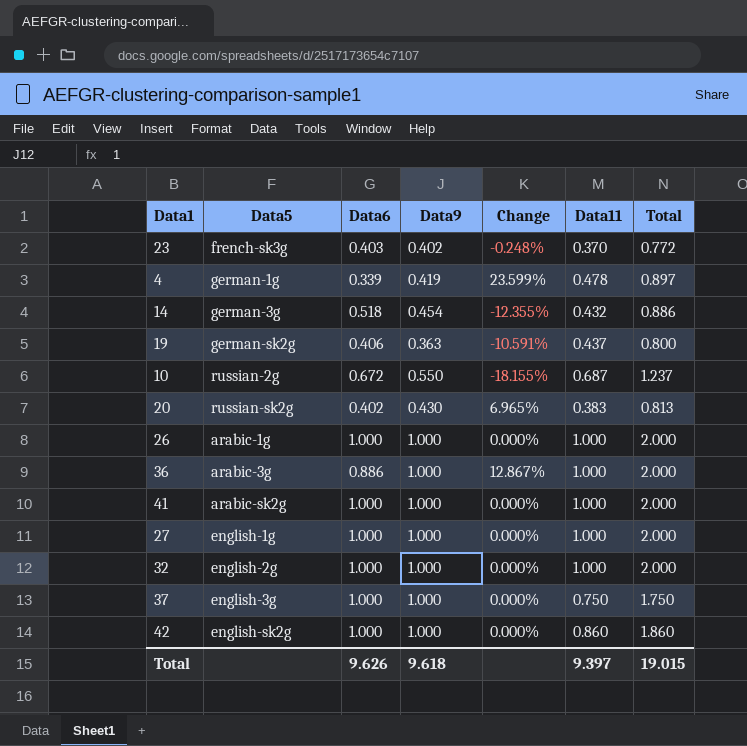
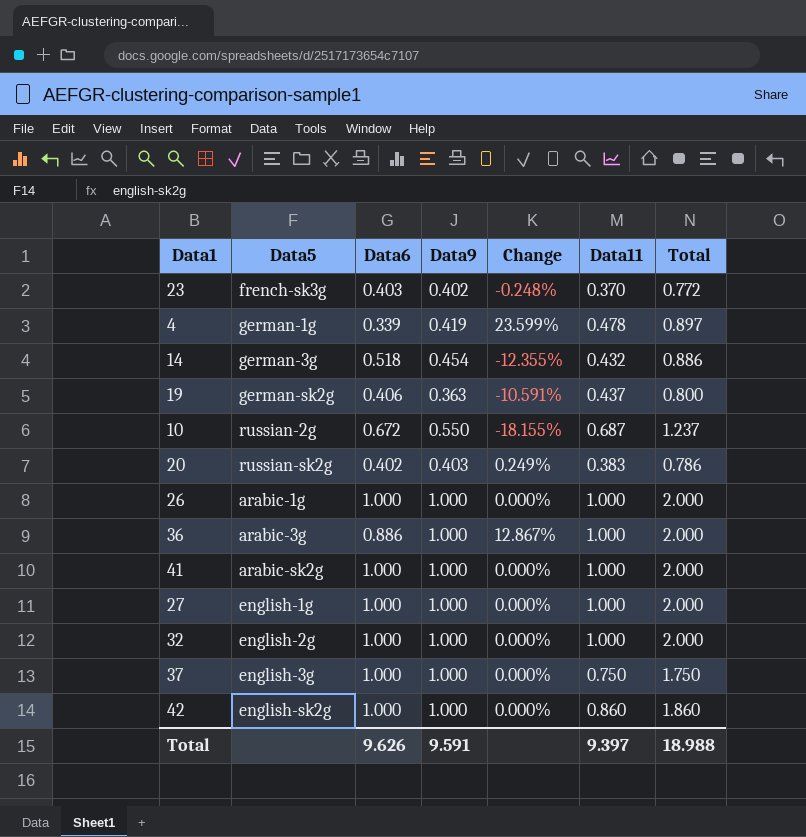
20 | Data9: 0.430 -> 0.403
20 | Change: 6.965% -> 0.249%
20 | Total: 0.813 -> 0.786
Total | Data9: 9.618 -> 9.591
Total | Total: 19.015 -> 18.988

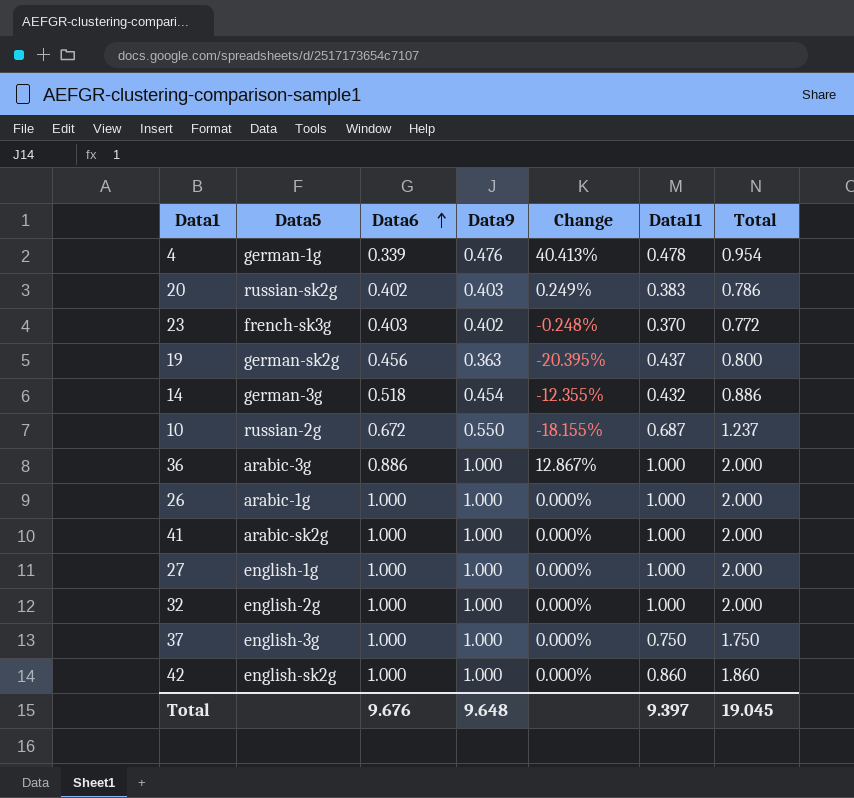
row order: none -> Data6 ascending
4 | Data9: 0.419 -> 0.476
4 | Change: 23.599% -> 40.413%
4 | Total: 0.897 -> 0.954
19 | Data6: 0.406 -> 0.456
19 | Change: -10.591% -> -20.395%
Total | Data6: 9.626 -> 9.676
Total | Data9: 9.591 -> 9.648
Total | Total: 18.988 -> 19.045

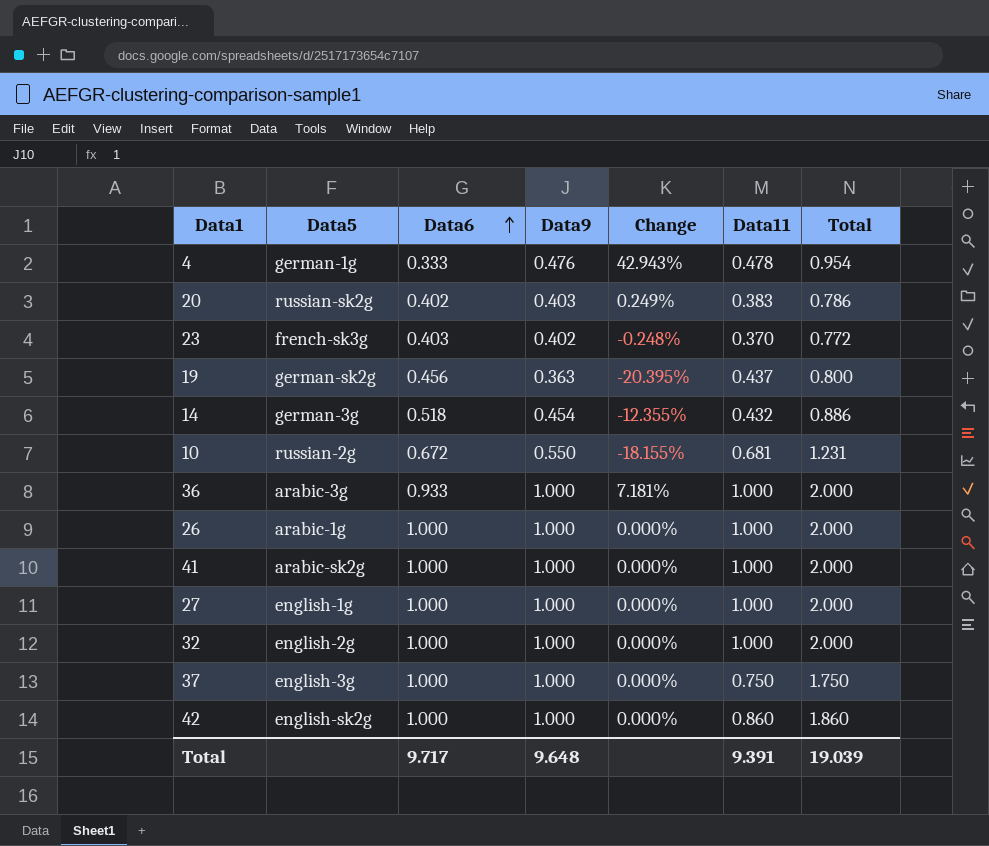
4 | Data6: 0.339 -> 0.333
4 | Change: 40.413% -> 42.943%
10 | Data11: 0.687 -> 0.681
10 | Total: 1.237 -> 1.231
36 | Data6: 0.886 -> 0.933
36 | Change: 12.867% -> 7.181%
Total | Data6: 9.676 -> 9.717
Total | Data11: 9.397 -> 9.391
Total | Total: 19.045 -> 19.039

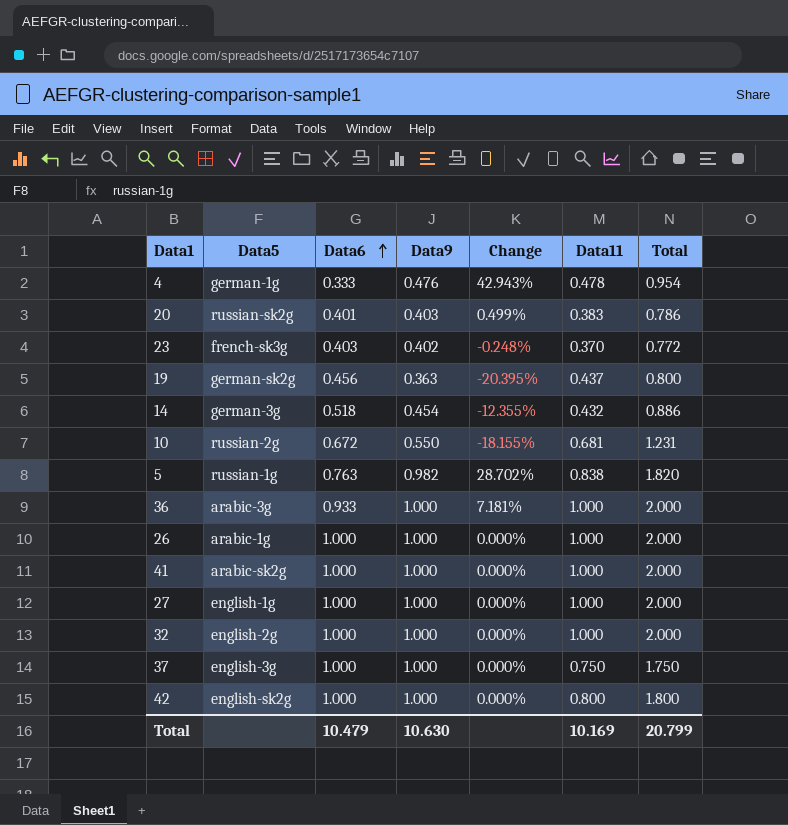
20 | Data6: 0.402 -> 0.401
20 | Change: 0.249% -> 0.499%
row 5: none -> russian-1g | 0.763 | 0.982 | 28.702% | 0.838 | 1.820
42 | Data11: 0.860 -> 0.800
42 | Total: 1.860 -> 1.800
Total | Data6: 9.717 -> 10.479
Total | Data9: 9.648 -> 10.630
Total | Data11: 9.391 -> 10.169
Total | Total: 19.039 -> 20.799

